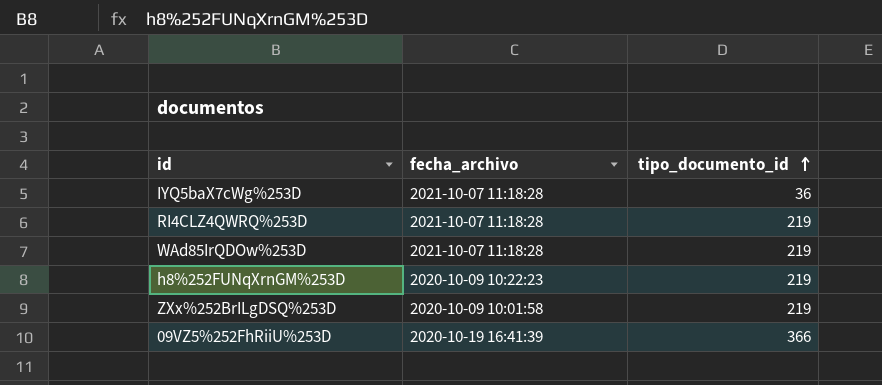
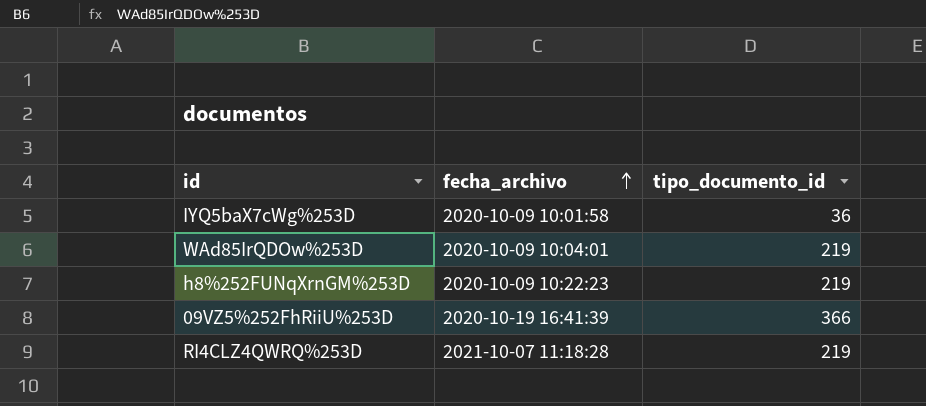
row order: tipo_documento_id ascending -> fecha_archivo ascending
row ZXx%252BrILgDSQ%253D: 2020-10-09 10:01:58 | 219 -> none
IYQ5baX7cWg%253D | fecha_archivo: 2021-10-07 11:18:28 -> 2020-10-09 10:01:58
WAd85IrQDOw%253D | fecha_archivo: 2021-10-07 11:18:28 -> 2020-10-09 10:04:01

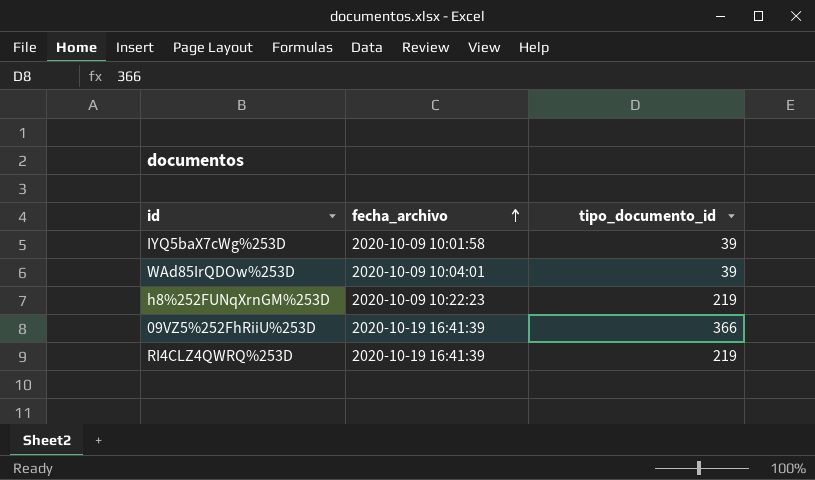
IYQ5baX7cWg%253D | tipo_documento_id: 36 -> 39
WAd85IrQDOw%253D | tipo_documento_id: 219 -> 39
RI4CLZ4QWRQ%253D | fecha_archivo: 2021-10-07 11:18:28 -> 2020-10-19 16:41:39

